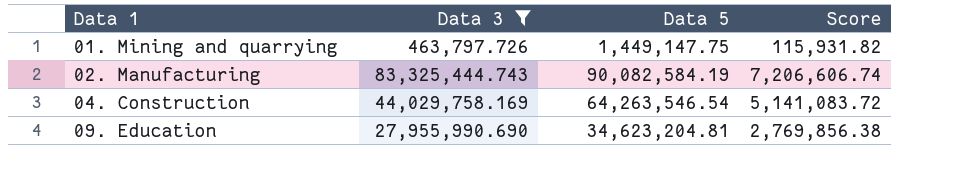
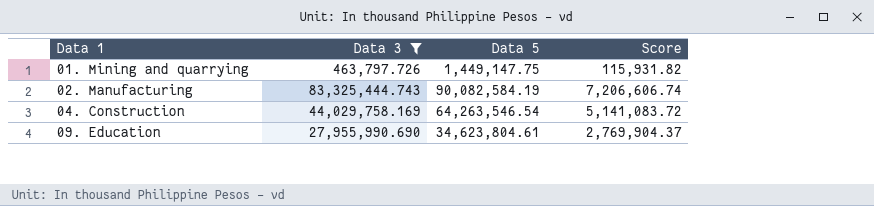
09. Education | Data 5: 34,623,204.81 -> 34,623,804.61
09. Education | Score: 2,769,856.38 -> 2,769,904.37

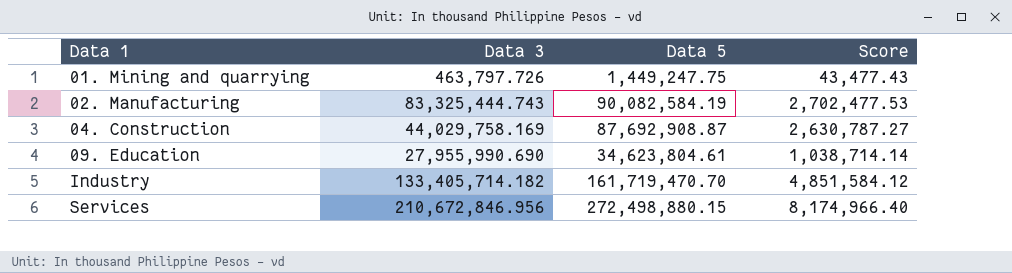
filter: Data 3 <= 83,325,444.743 -> none
column Score | formula: [Data 5] * 0.08 -> [Data 5] * 0.03
01. Mining and quarrying | Data 5: 1,449,147.75 -> 1,449,247.75
04. Construction | Data 5: 64,263,546.54 -> 87,692,908.87

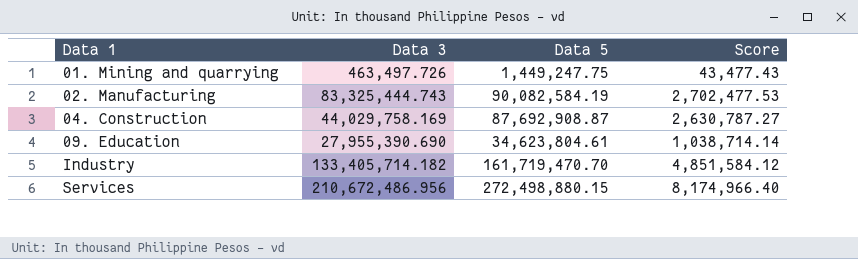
01. Mining and quarrying | Data 3: 463,797.726 -> 463,497.726
09. Education | Data 3: 27,955,990.690 -> 27,955,390.690
Services | Data 3: 210,672,846.956 -> 210,672,486.956

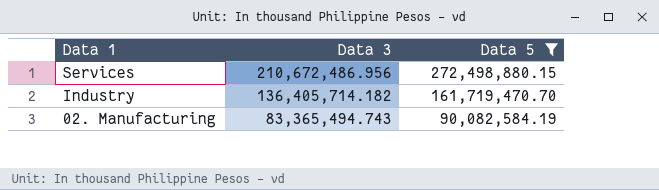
filter: none -> Data 5 >= 90,082,584.19
row order: Data 1 ascending -> Data 1 descending
column Score | formula: [Data 5] * 0.03 -> none
Industry | Data 3: 133,405,714.182 -> 136,405,714.182
02. Manufacturing | Data 3: 83,325,444.743 -> 83,365,494.743

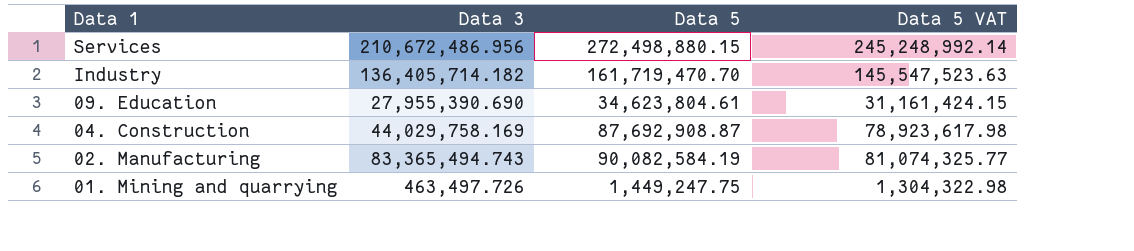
filter: Data 5 >= 90,082,584.19 -> none
column Data 5 VAT | formula: none -> [Data 5] * 0.9

